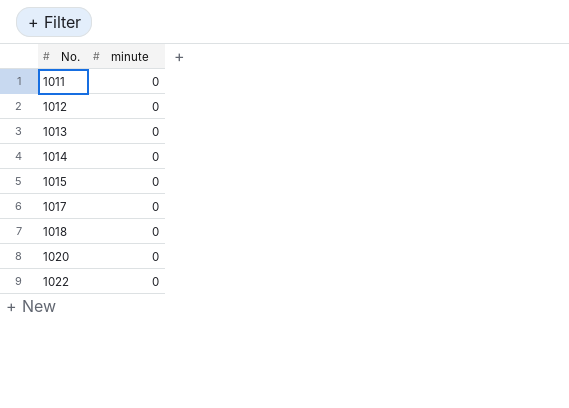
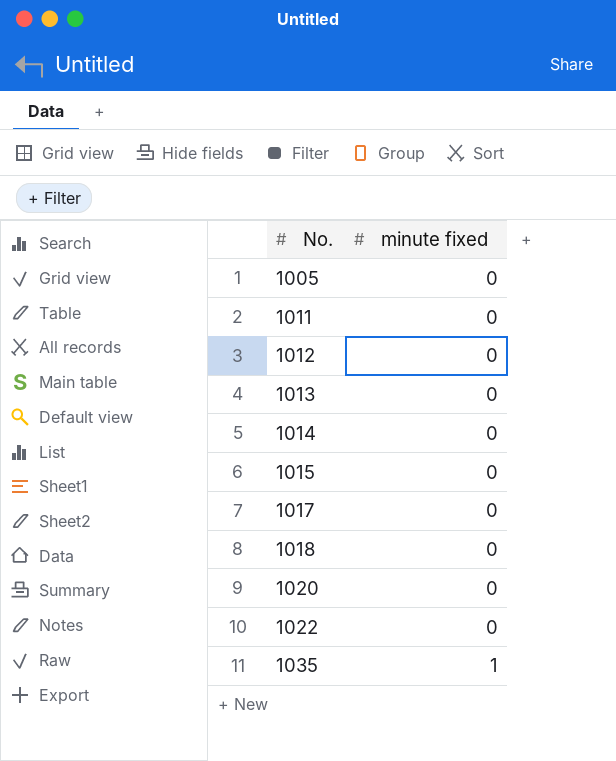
column name: minute -> minute fixed
row 1005: none -> 0
row 1035: none -> 1

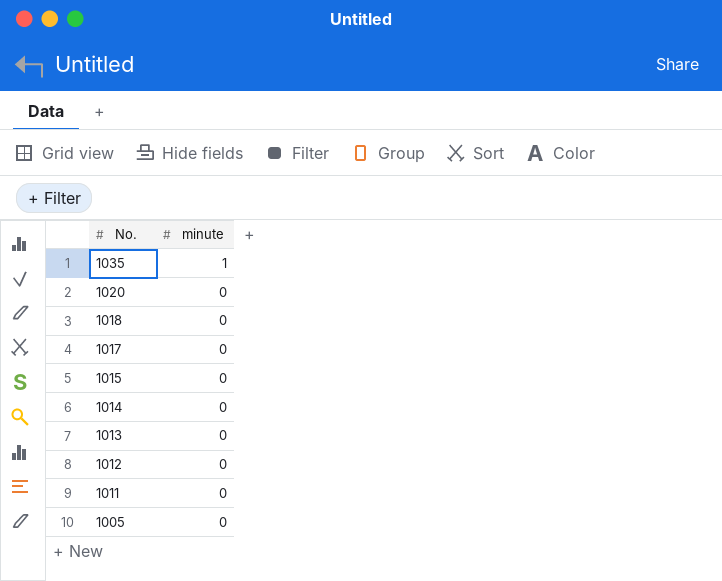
row order: No. ascending -> No. descending
column name: minute fixed -> minute
row 1022: 0 -> none

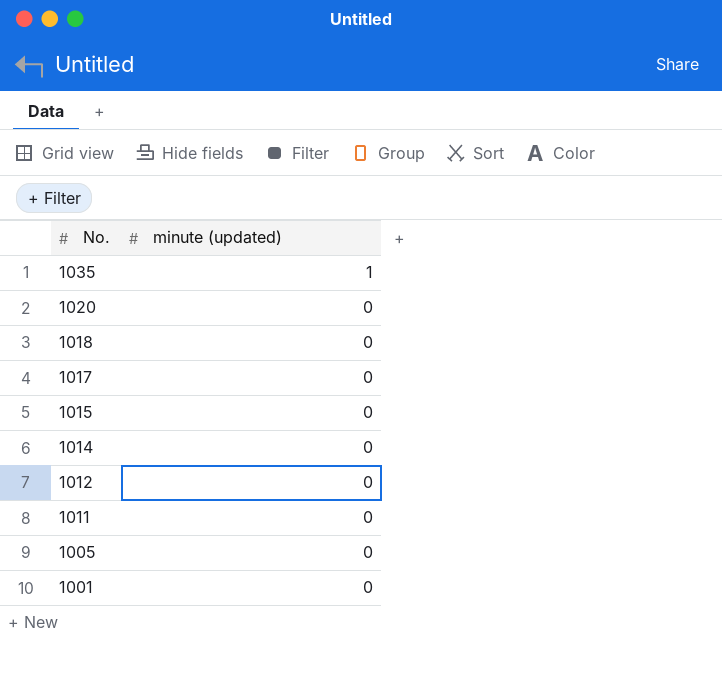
column name: minute -> minute (updated)
row 1013: 0 -> none
row 1001: none -> 0

